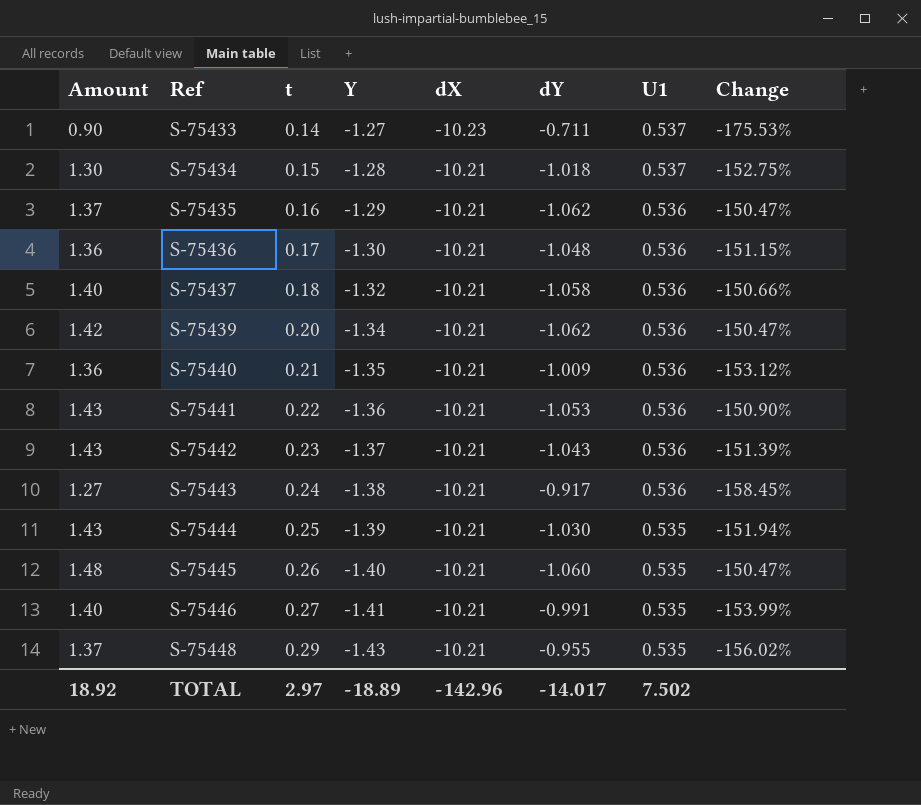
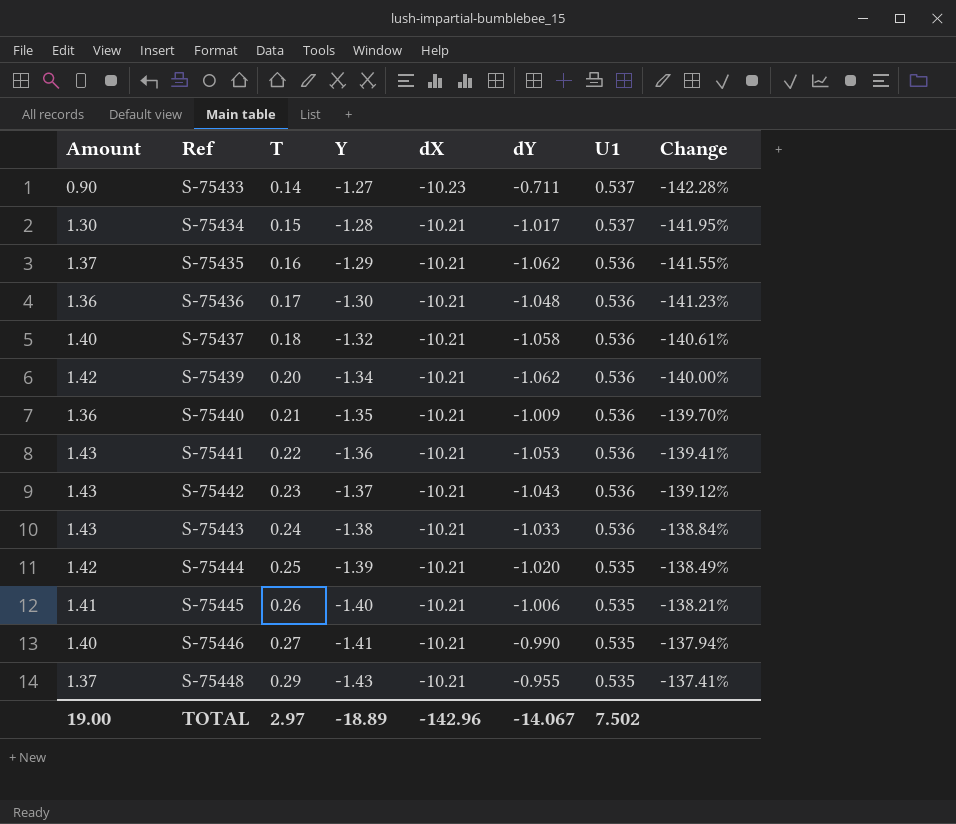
column name: t -> T
column Change | formula: ([U1] - [dY]) / [dY] -> ([U1] - [Y]) / [Y]
S-75434 | dY: -1.018 -> -1.017
S-75443 | Amount: 1.27 -> 1.43
S-75443 | dY: -0.917 -> -1.033
S-75444 | Amount: 1.43 -> 1.42
S-75444 | dY: -1.030 -> -1.020
S-75445 | Amount: 1.48 -> 1.41
S-75445 | dY: -1.060 -> -1.006
S-75446 | dY: -0.991 -> -0.990
TOTAL | Amount: 18.92 -> 19.00
TOTAL | dY: -14.017 -> -14.067

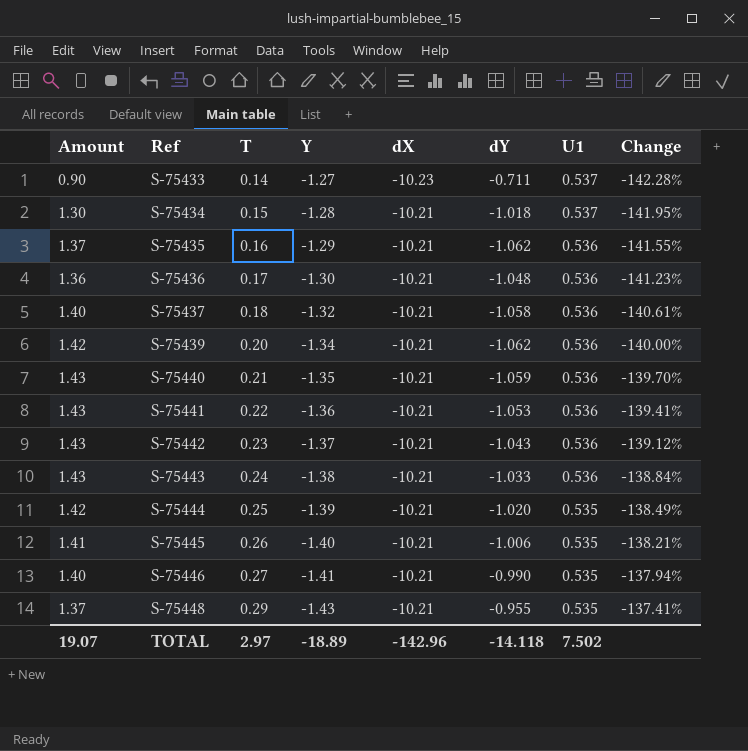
S-75434 | dY: -1.017 -> -1.018
S-75440 | Amount: 1.36 -> 1.43
S-75440 | dY: -1.009 -> -1.059
TOTAL | Amount: 19.00 -> 19.07
TOTAL | dY: -14.067 -> -14.118

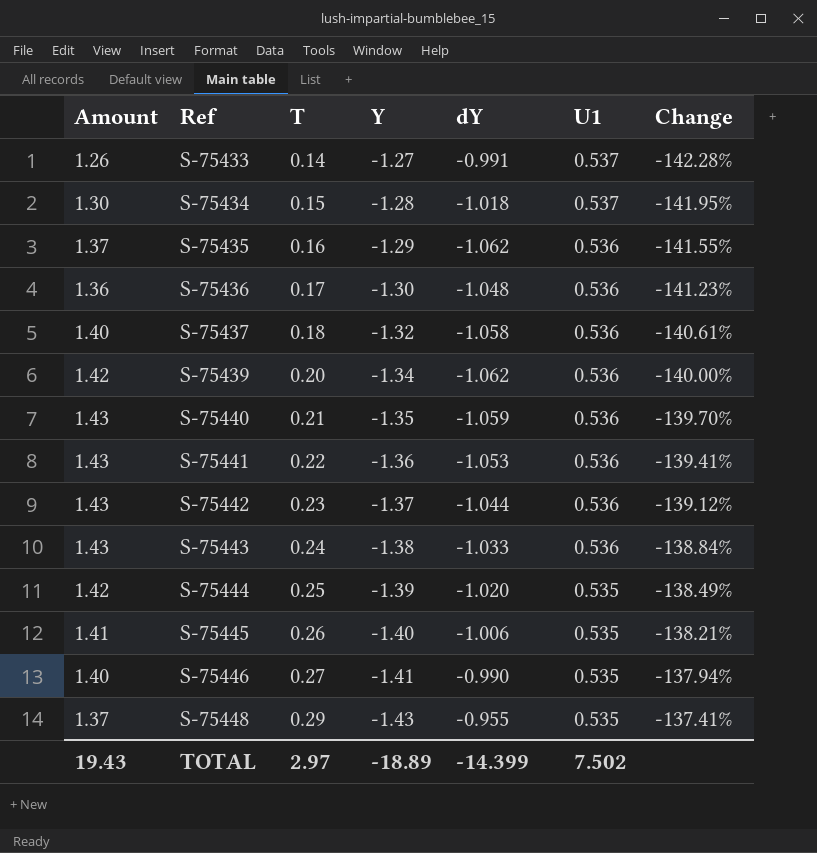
column dX | position: 5 -> none
S-75433 | Amount: 0.90 -> 1.26
S-75433 | dY: -0.711 -> -0.991
S-75442 | dY: -1.043 -> -1.044
TOTAL | Amount: 19.07 -> 19.43
TOTAL | dY: -14.118 -> -14.399

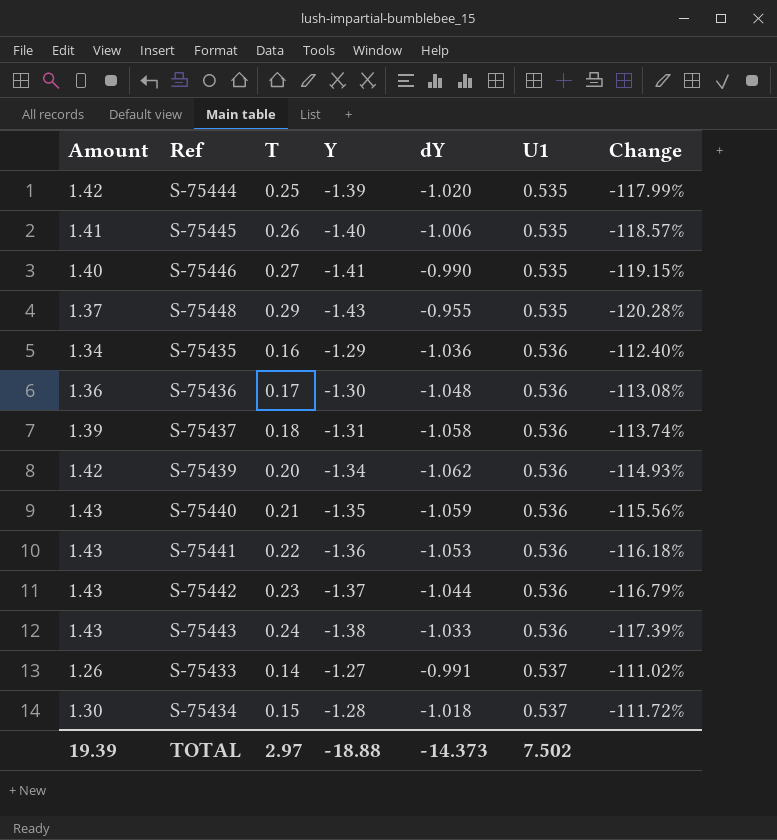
row order: Ref ascending -> U1 ascending
column Change | formula: ([U1] - [Y]) / [Y] -> ([T] - [Y]) / [Y]
S-75435 | Amount: 1.37 -> 1.34
S-75435 | dY: -1.062 -> -1.036
S-75437 | Amount: 1.40 -> 1.39
S-75437 | Y: -1.32 -> -1.31
TOTAL | Amount: 19.43 -> 19.39
TOTAL | Y: -18.89 -> -18.88
TOTAL | dY: -14.399 -> -14.373

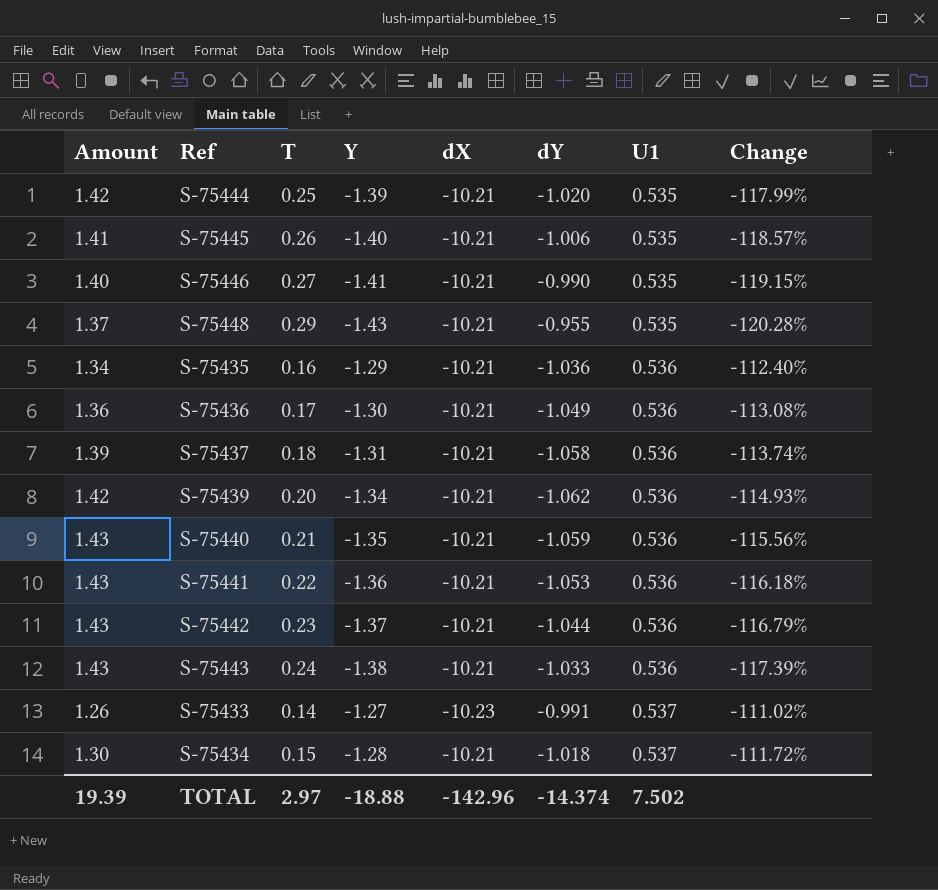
column dX | position: none -> 5
S-75436 | dY: -1.048 -> -1.049
TOTAL | dY: -14.373 -> -14.374

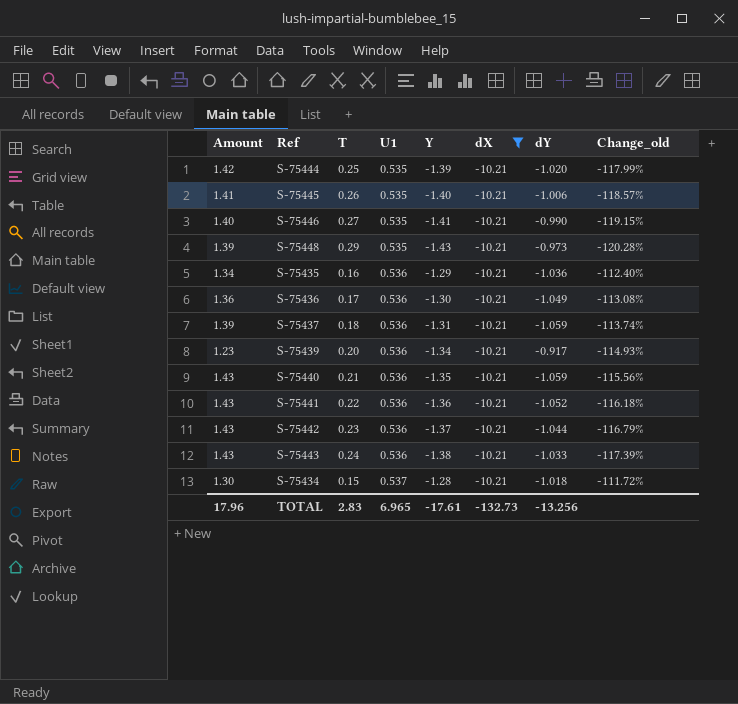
filter: none -> dX = -10.21
column U1 | position: 7 -> 4
column name: Change -> Change_old
S-75448 | Amount: 1.37 -> 1.39
S-75448 | dY: -0.955 -> -0.973
S-75437 | dY: -1.058 -> -1.059
S-75439 | Amount: 1.42 -> 1.23
S-75439 | dY: -1.062 -> -0.917
S-75441 | dY: -1.053 -> -1.052
TOTAL | Amount: 19.39 -> 17.96
TOTAL | T: 2.97 -> 2.83
TOTAL | U1: 7.502 -> 6.965
TOTAL | Y: -18.88 -> -17.61
TOTAL | dX: -142.96 -> -132.73
TOTAL | dY: -14.374 -> -13.256

